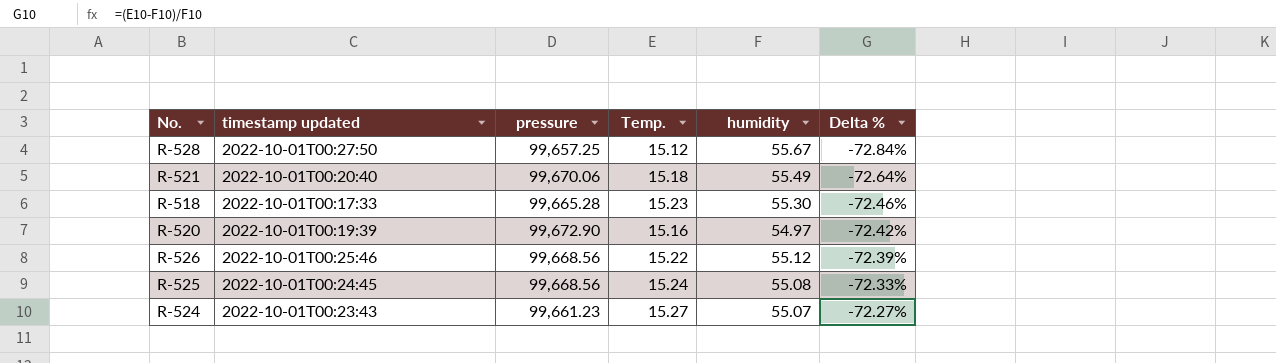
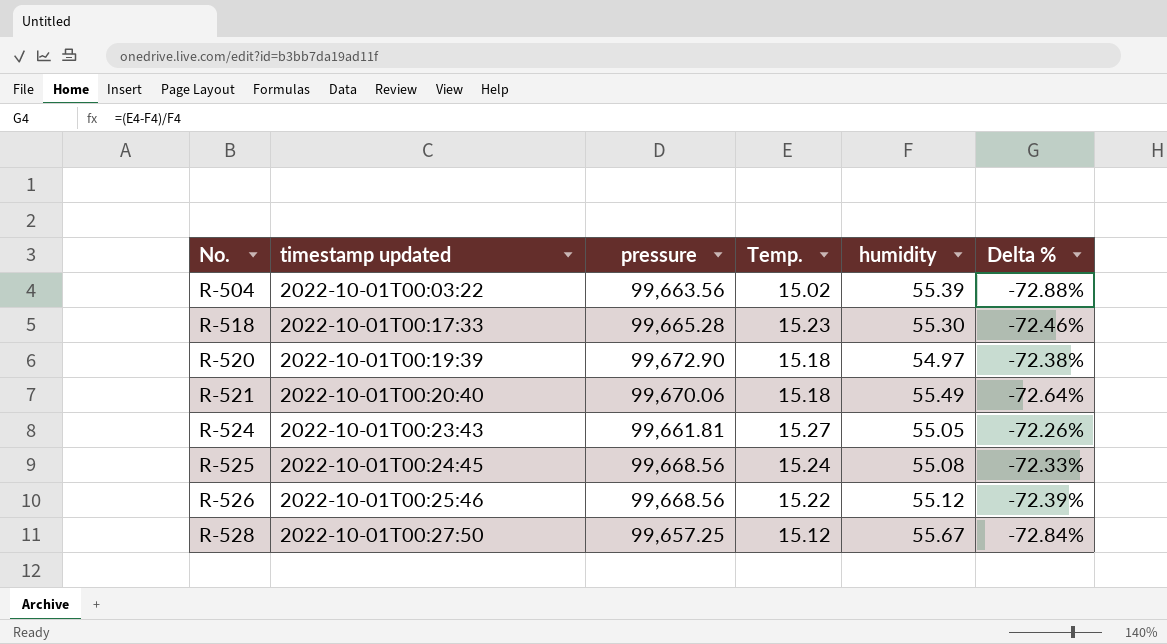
row order: Delta % ascending -> No. ascending
row R-504: none -> 2022-10-01T00:03:22 | 99,663.56 | 15.02 | 55.39 | -72.88%
R-520 | Temp.: 15.16 -> 15.18
R-520 | Delta %: -72.42% -> -72.38%
R-524 | pressure: 99,661.23 -> 99,661.81
R-524 | humidity: 55.07 -> 55.05
R-524 | Delta %: -72.27% -> -72.26%

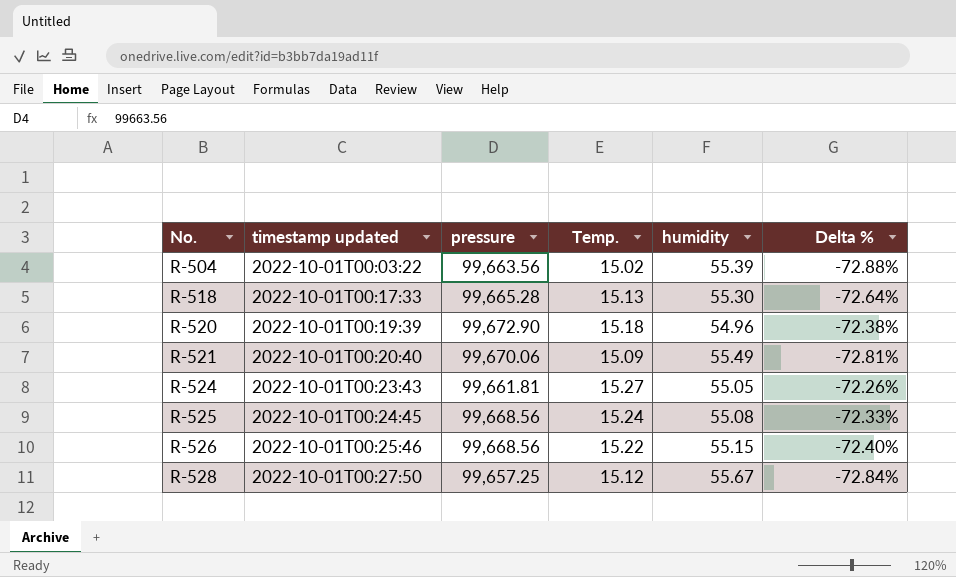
R-518 | Temp.: 15.23 -> 15.13
R-518 | Delta %: -72.46% -> -72.64%
R-520 | humidity: 54.97 -> 54.96
R-521 | Temp.: 15.18 -> 15.09
R-521 | Delta %: -72.64% -> -72.81%
R-526 | humidity: 55.12 -> 55.15
R-526 | Delta %: -72.39% -> -72.40%

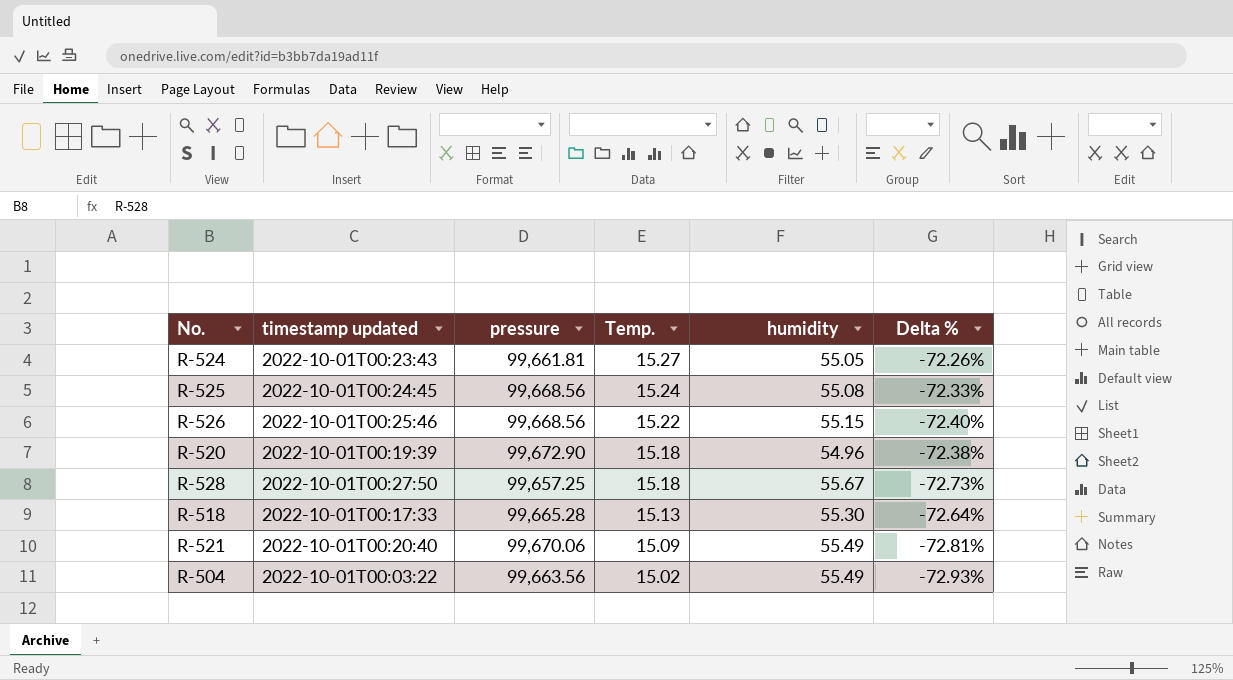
row order: No. ascending -> Temp. descending
R-528 | Temp.: 15.12 -> 15.18
R-528 | Delta %: -72.84% -> -72.73%
R-504 | humidity: 55.39 -> 55.49
R-504 | Delta %: -72.88% -> -72.93%

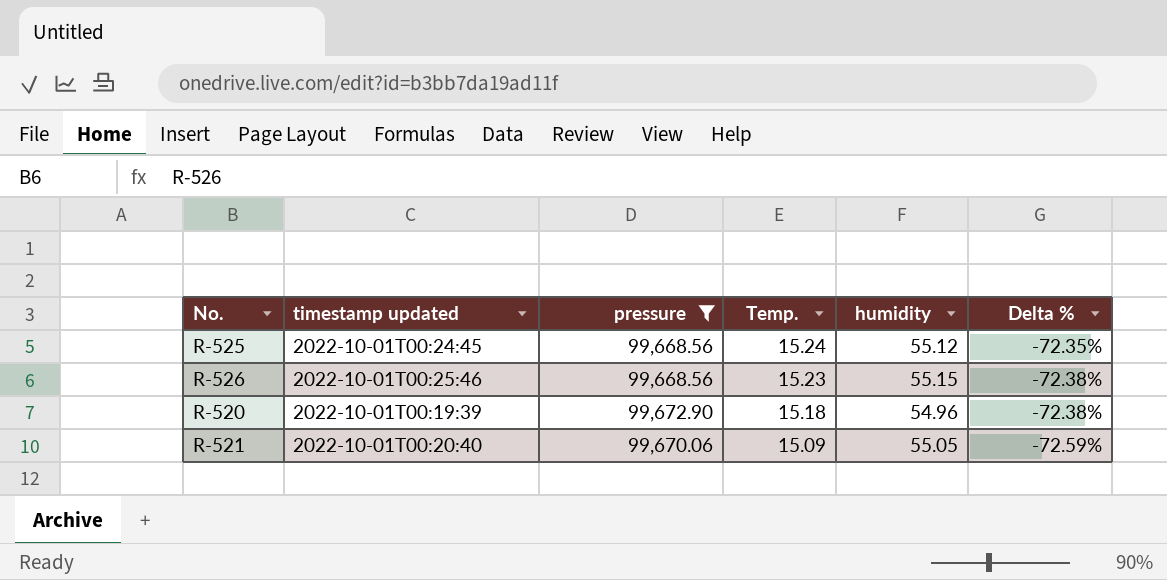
filter: none -> pressure >= 99,668.56
R-525 | humidity: 55.08 -> 55.12
R-525 | Delta %: -72.33% -> -72.35%
R-526 | Temp.: 15.22 -> 15.23
R-526 | Delta %: -72.40% -> -72.38%
R-521 | humidity: 55.49 -> 55.05
R-521 | Delta %: -72.81% -> -72.59%

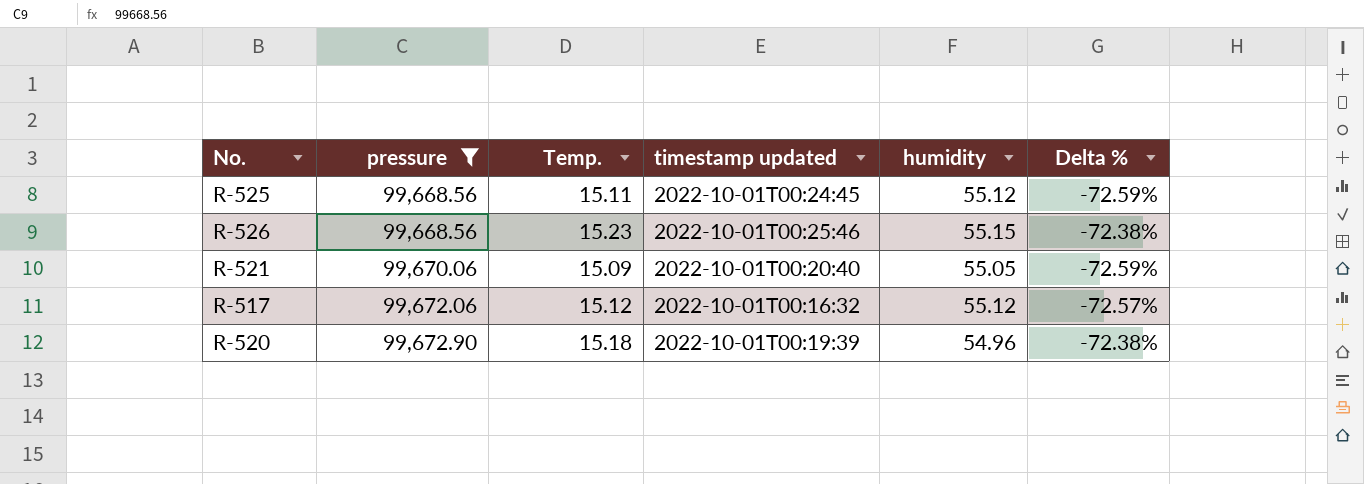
row order: Temp. descending -> pressure ascending
column timestamp updated | position: 2 -> 4
R-525 | Temp.: 15.24 -> 15.11
R-525 | Delta %: -72.35% -> -72.59%
row R-517: none -> 99,672.06 | 15.12 | 2022-10-01T00:16:32 | 55.12 | -72.57%

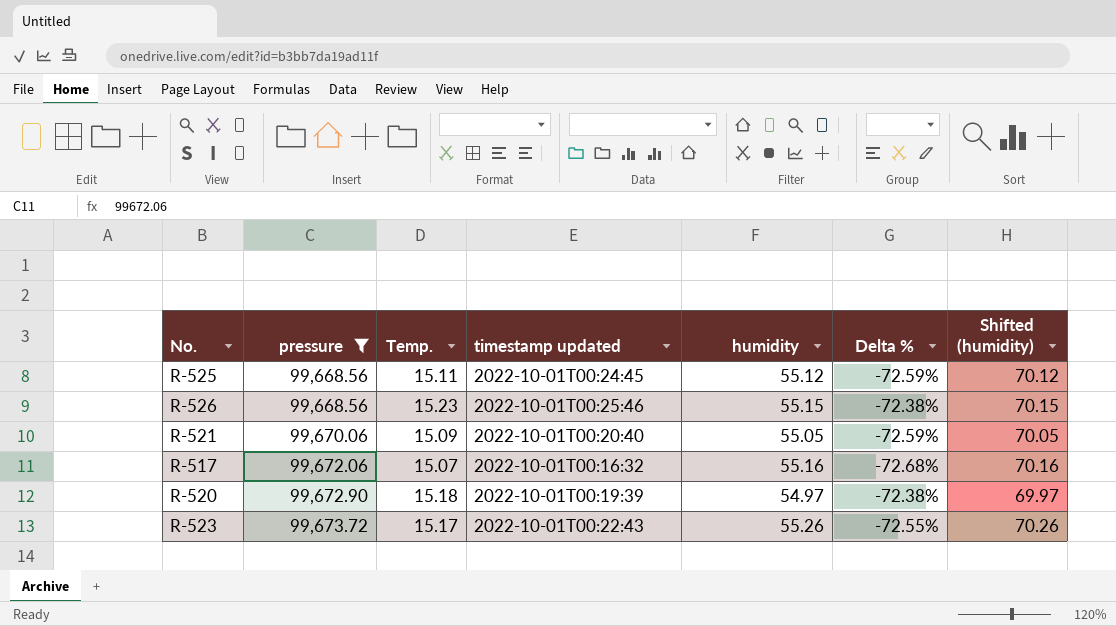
column Shifted (humidity) | formula: none -> [humidity] + 15
R-517 | Temp.: 15.12 -> 15.07
R-517 | humidity: 55.12 -> 55.16
R-517 | Delta %: -72.57% -> -72.68%
R-520 | humidity: 54.96 -> 54.97
row R-523: none -> 99,673.72 | 15.17 | 2022-10-01T00:22:43 | 55.26 | -72.55% | 70.26

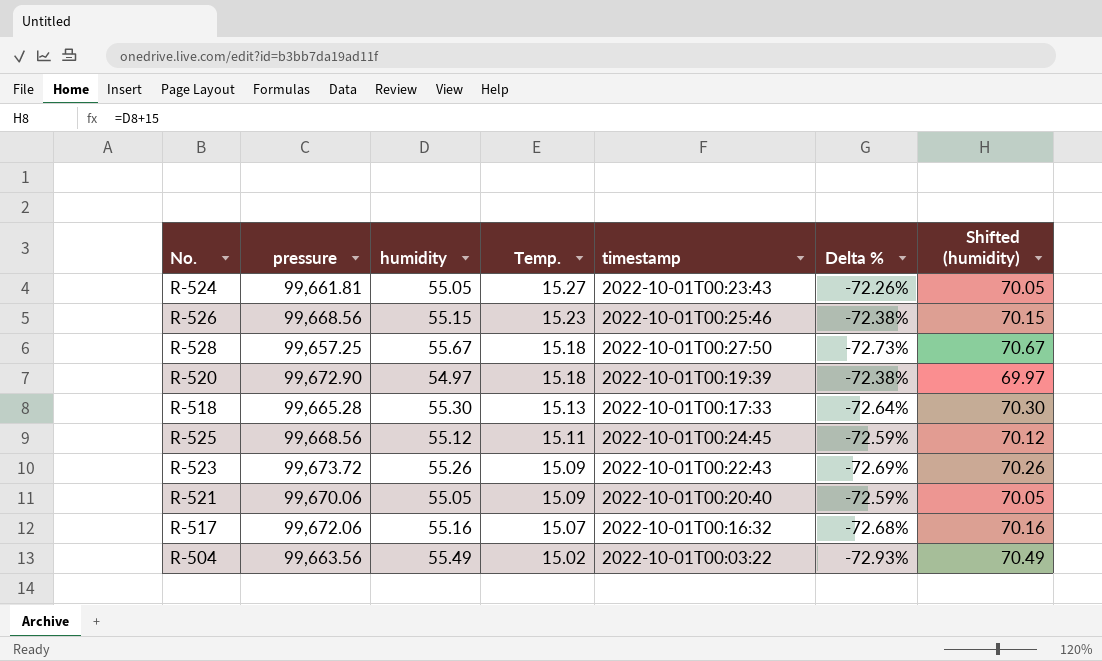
filter: pressure >= 99,668.56 -> none
row order: pressure ascending -> Temp. descending
column humidity | position: 5 -> 3
column name: timestamp updated -> timestamp
R-523 | Temp.: 15.17 -> 15.09
R-523 | Delta %: -72.55% -> -72.69%

